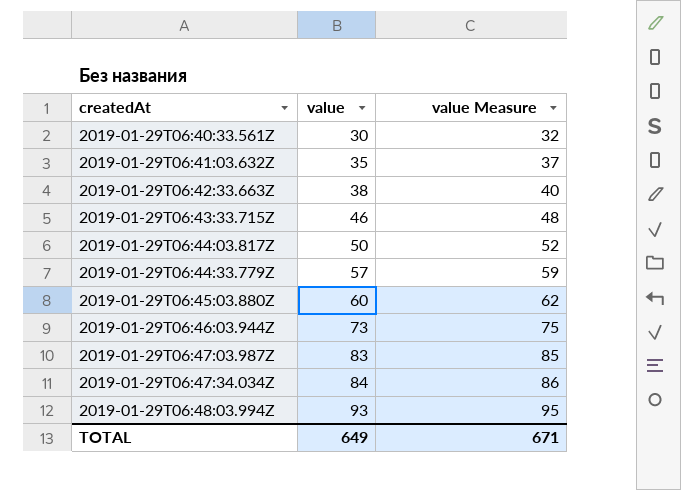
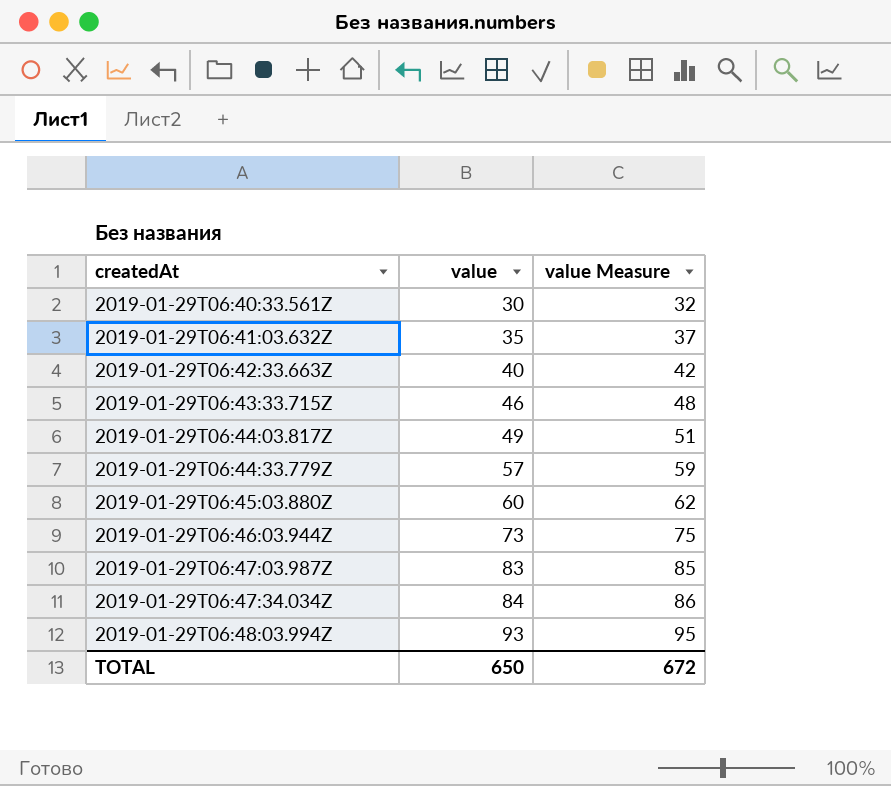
2019-01-29T06:42:33.663Z | value: 38 -> 40
2019-01-29T06:42:33.663Z | value Measure: 40 -> 42
2019-01-29T06:44:03.817Z | value: 50 -> 49
2019-01-29T06:44:03.817Z | value Measure: 52 -> 51
TOTAL | value: 649 -> 650
TOTAL | value Measure: 671 -> 672

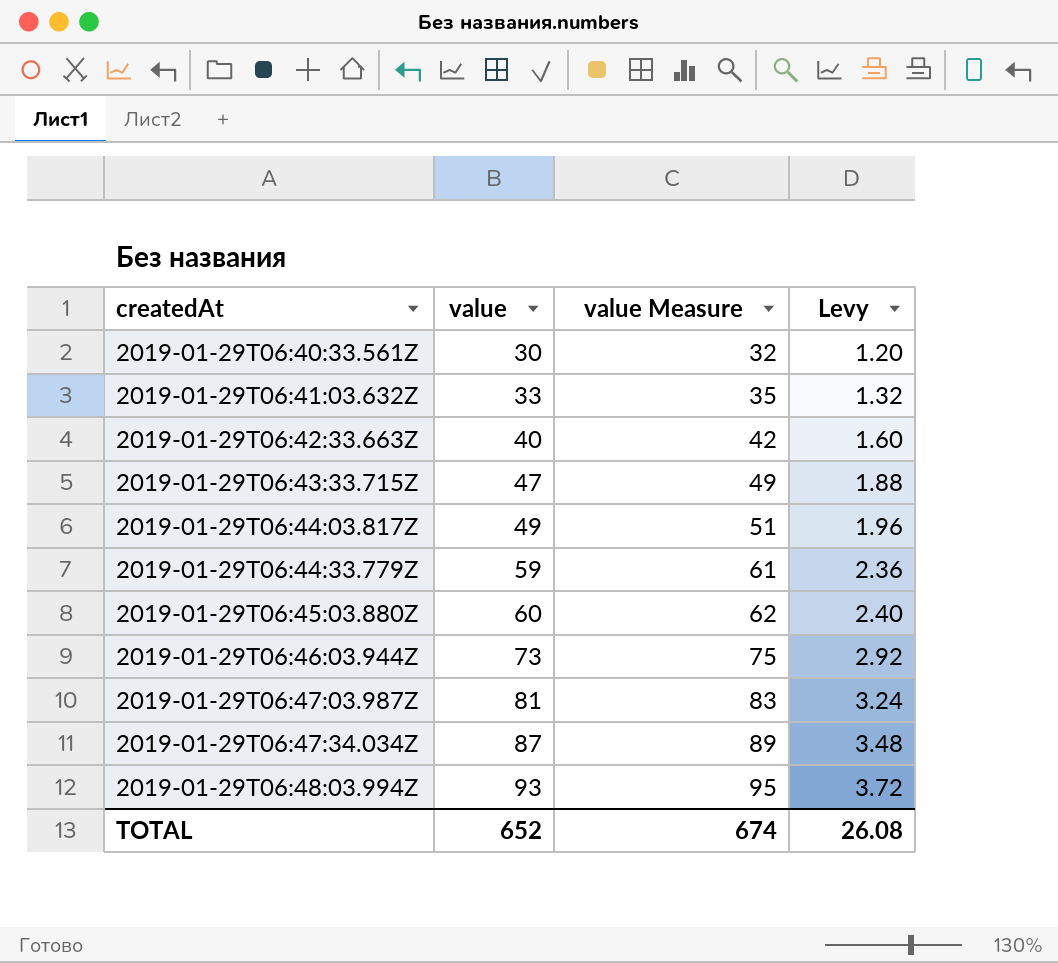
column Levy | formula: none -> [value] * 0.04
2019-01-29T06:41:03.632Z | value: 35 -> 33
2019-01-29T06:41:03.632Z | value Measure: 37 -> 35
2019-01-29T06:43:33.715Z | value: 46 -> 47
2019-01-29T06:43:33.715Z | value Measure: 48 -> 49
2019-01-29T06:44:33.779Z | value: 57 -> 59
2019-01-29T06:44:33.779Z | value Measure: 59 -> 61
2019-01-29T06:47:03.987Z | value: 83 -> 81
2019-01-29T06:47:03.987Z | value Measure: 85 -> 83
2019-01-29T06:47:34.034Z | value: 84 -> 87
2019-01-29T06:47:34.034Z | value Measure: 86 -> 89
TOTAL | value: 650 -> 652
TOTAL | value Measure: 672 -> 674

